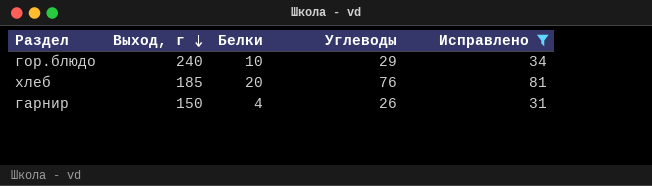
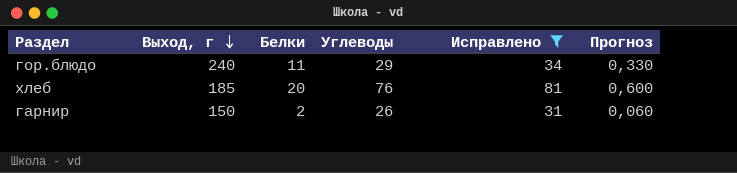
column Прогноз | formula: none -> [Белки] * 0,03
гор.блюдо | Белки: 10 -> 11
гарнир | Белки: 4 -> 2

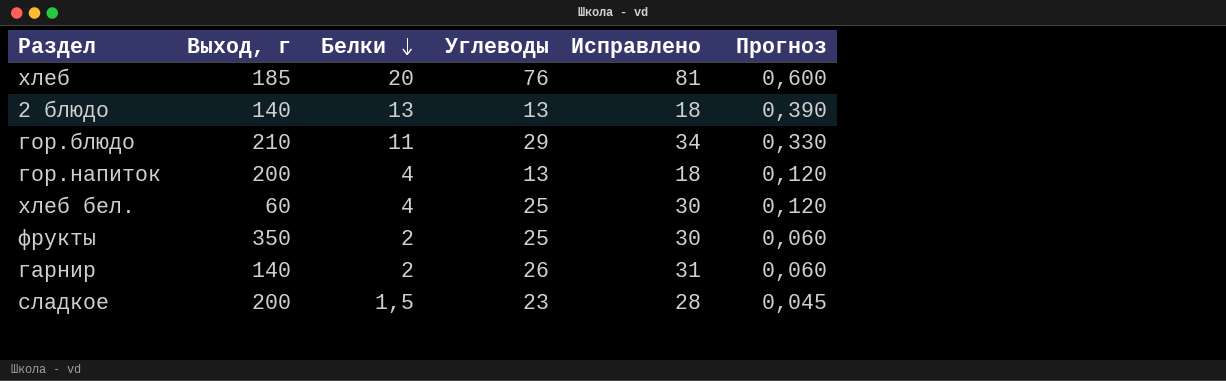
filter: Исправлено >= 31 -> none
row order: Выход, г descending -> Белки descending
гор.блюдо | Выход, г: 240 -> 210
гарнир | Выход, г: 150 -> 140

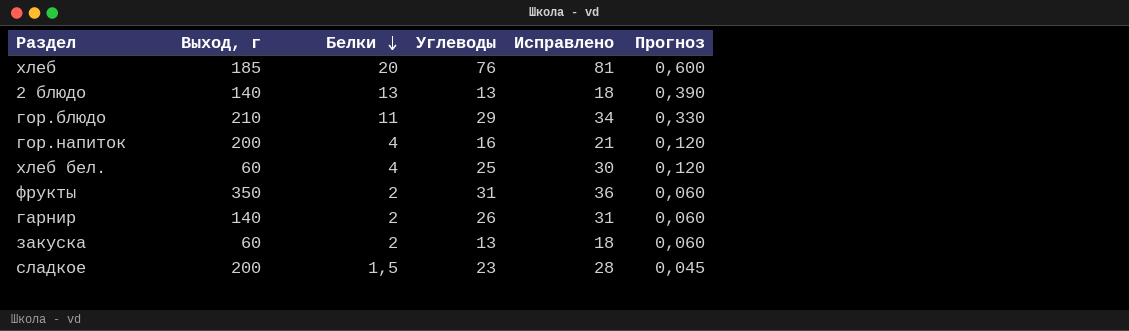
гор.напиток | Углеводы: 13 -> 16
гор.напиток | Исправлено: 18 -> 21
фрукты | Углеводы: 25 -> 31
фрукты | Исправлено: 30 -> 36
row закуска: none -> 60 | 2 | 13 | 18 | 0,060

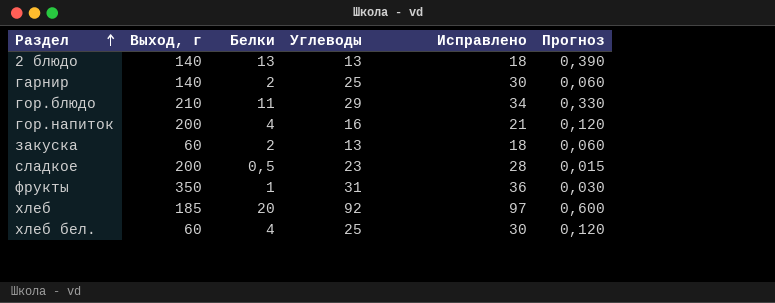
row order: Белки descending -> Раздел ascending
гарнир | Углеводы: 26 -> 25
гарнир | Исправлено: 31 -> 30
сладкое | Белки: 1,5 -> 0,5
сладкое | Прогноз: 0,045 -> 0,015
фрукты | Белки: 2 -> 1
фрукты | Прогноз: 0,060 -> 0,030
хлеб | Углеводы: 76 -> 92
хлеб | Исправлено: 81 -> 97

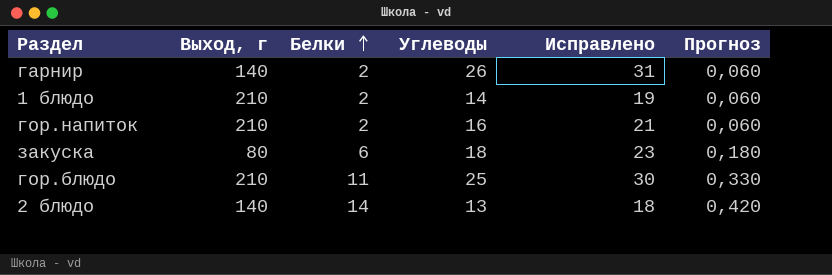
row order: Раздел ascending -> Белки ascending
row сладкое: 200 | 0,5 | 23 | 28 | 0,015 -> none
row фрукты: 350 | 1 | 31 | 36 | 0,030 -> none
row хлеб: 185 | 20 | 92 | 97 | 0,600 -> none
row хлеб бел.: 60 | 4 | 25 | 30 | 0,120 -> none
гарнир | Углеводы: 25 -> 26
гарнир | Исправлено: 30 -> 31
row 1 блюдо: none -> 210 | 2 | 14 | 19 | 0,060
гор.напиток | Выход, г: 200 -> 210
гор.напиток | Белки: 4 -> 2
гор.напиток | Прогноз: 0,120 -> 0,060
закуска | Выход, г: 60 -> 80
закуска | Белки: 2 -> 6
закуска | Углеводы: 13 -> 18
закуска | Исправлено: 18 -> 23
закуска | Прогноз: 0,060 -> 0,180
гор.блюдо | Углеводы: 29 -> 25
гор.блюдо | Исправлено: 34 -> 30
2 блюдо | Белки: 13 -> 14
2 блюдо | Прогноз: 0,390 -> 0,420

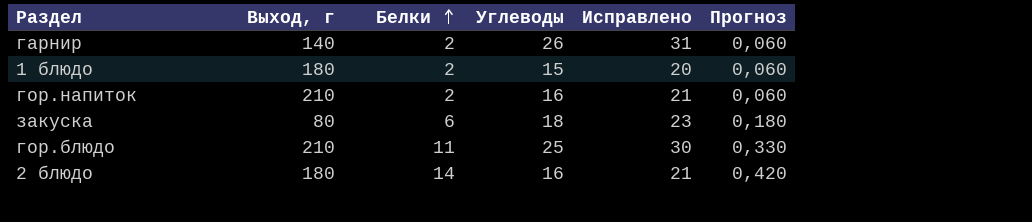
1 блюдо | Выход, г: 210 -> 180
1 блюдо | Углеводы: 14 -> 15
1 блюдо | Исправлено: 19 -> 20
2 блюдо | Выход, г: 140 -> 180
2 блюдо | Углеводы: 13 -> 16
2 блюдо | Исправлено: 18 -> 21

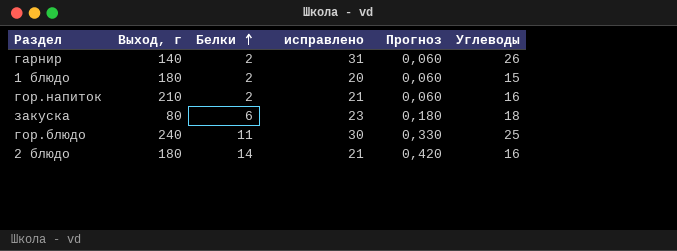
column name: Исправлено -> исправлено
column Углеводы | position: 4 -> 6
гор.блюдо | Выход, г: 210 -> 240

